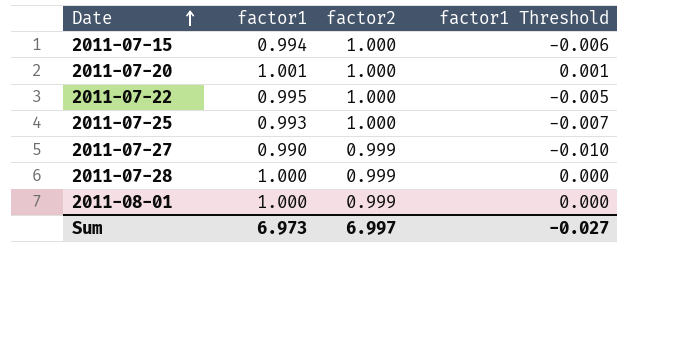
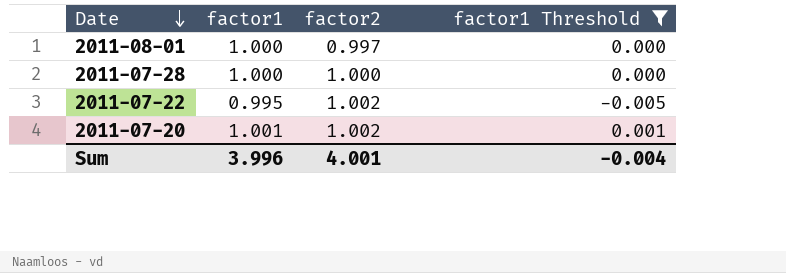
filter: none -> factor1 Threshold >= -0.005
row order: Date ascending -> Date descending
2011-08-01 | factor2: 0.999 -> 0.997
2011-07-28 | factor2: 0.999 -> 1.000
2011-07-22 | factor2: 1.000 -> 1.002
2011-07-20 | factor2: 1.000 -> 1.002
Sum | factor1: 6.973 -> 3.996
Sum | factor2: 6.997 -> 4.001
Sum | factor1 Threshold: -0.027 -> -0.004

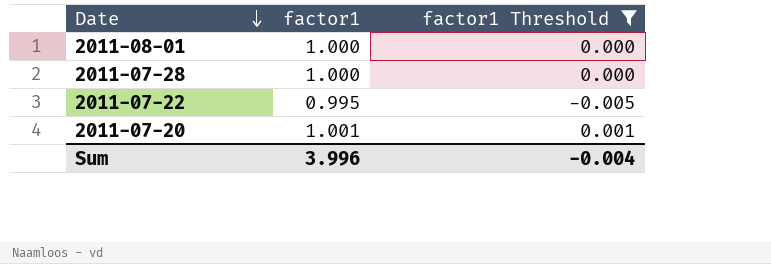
column factor2 | position: 3 -> none

